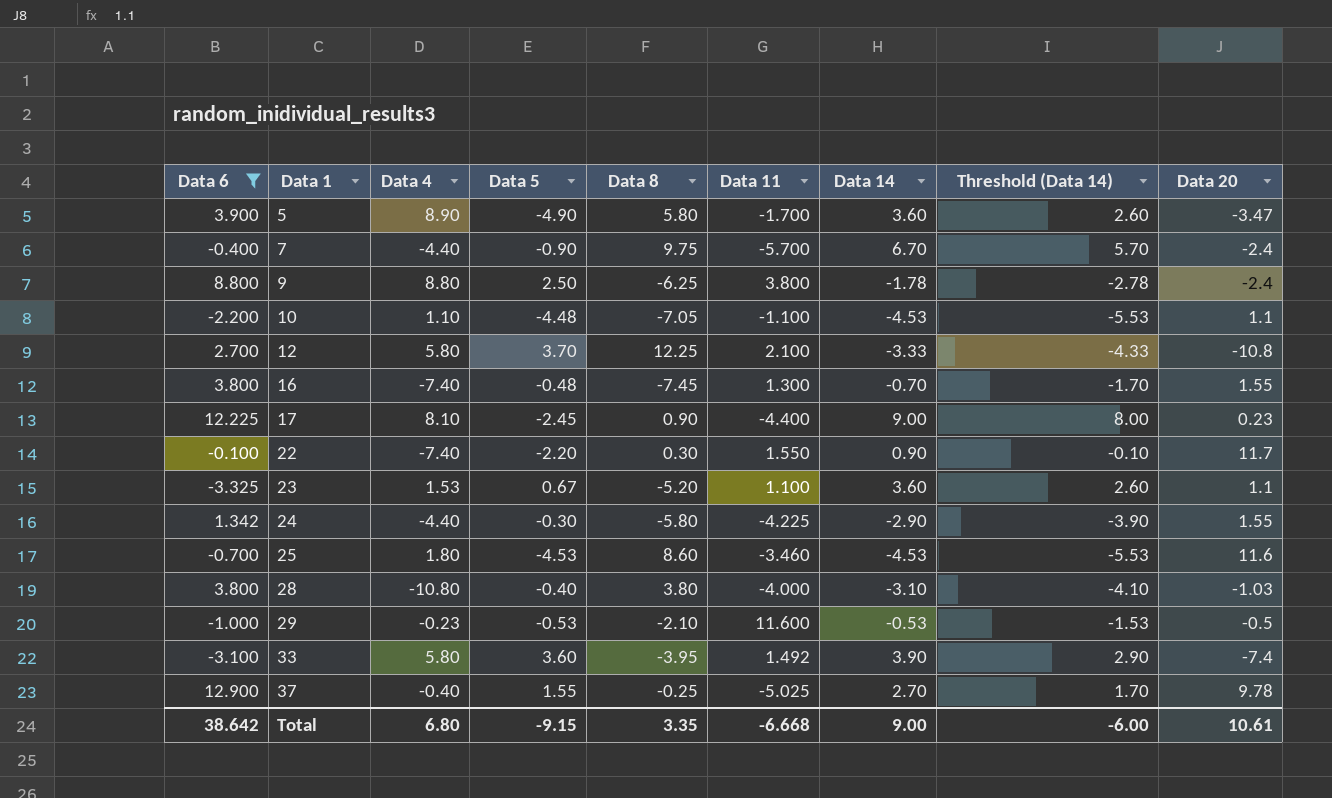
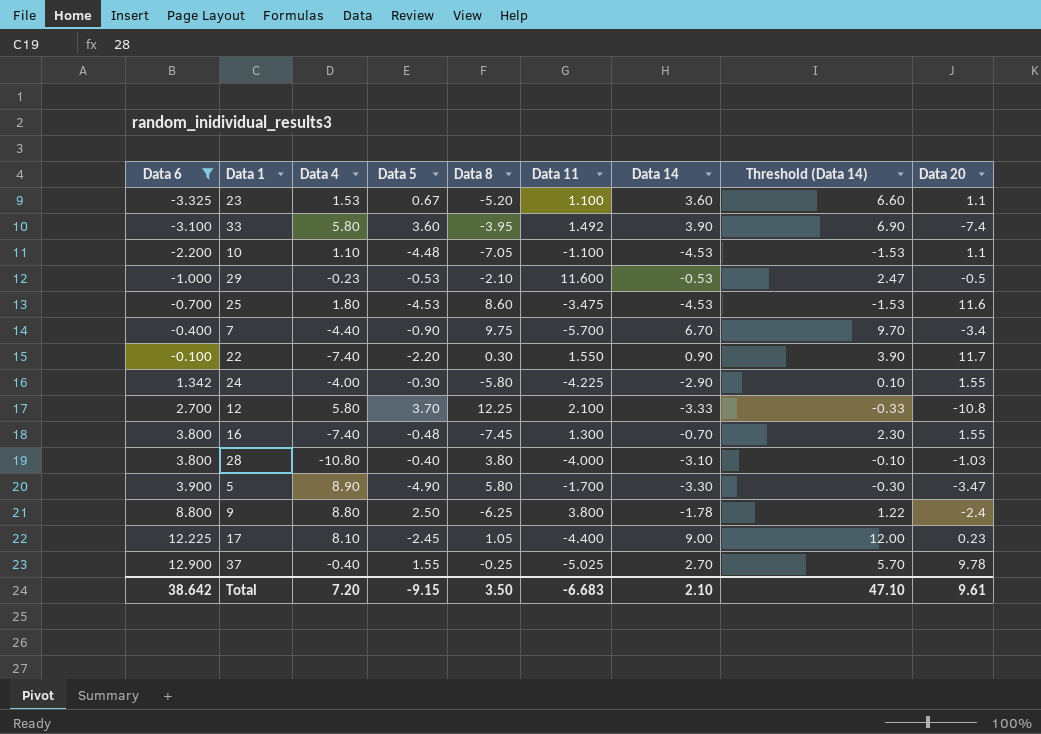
row order: Data 1 ascending -> Data 6 ascending
column Threshold (Data 14) | formula: [Data 14] - 1 -> [Data 14] + 3
25 | Data 11: -3.460 -> -3.475
7 | Data 20: -2.4 -> -3.4
24 | Data 4: -4.40 -> -4.00
5 | Data 14: 3.60 -> -3.30
17 | Data 8: 0.90 -> 1.05
Total | Data 4: 6.80 -> 7.20
Total | Data 8: 3.35 -> 3.50
Total | Data 11: -6.668 -> -6.683
Total | Data 14: 9.00 -> 2.10
Total | Threshold (Data 14): -6.00 -> 47.10
Total | Data 20: 10.61 -> 9.61

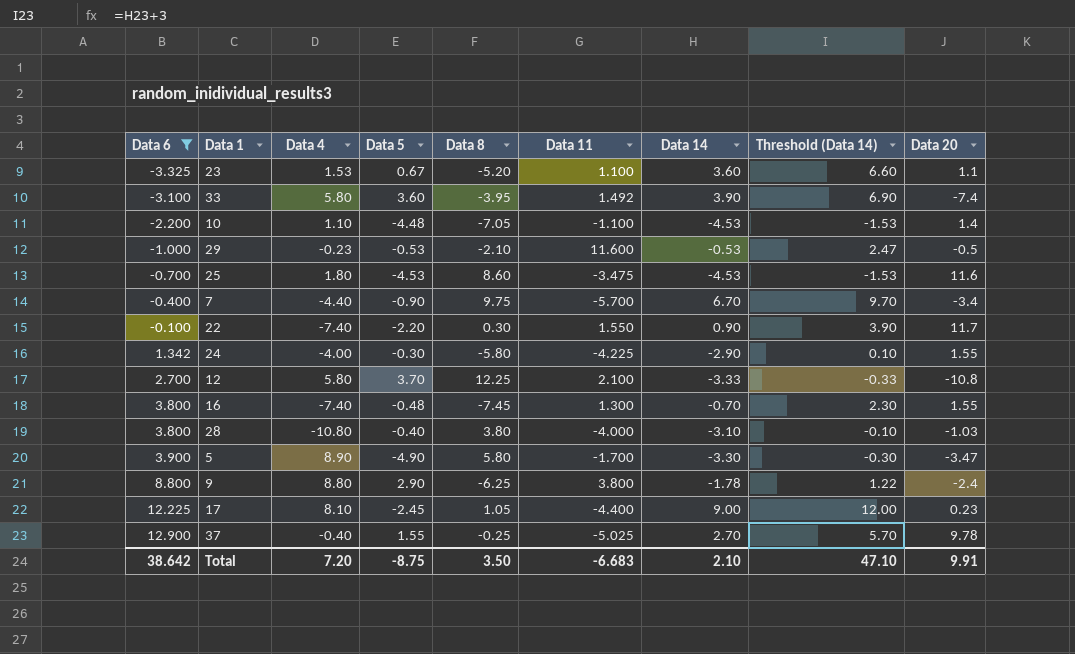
10 | Data 20: 1.1 -> 1.4
9 | Data 5: 2.50 -> 2.90
Total | Data 5: -9.15 -> -8.75
Total | Data 20: 9.61 -> 9.91

